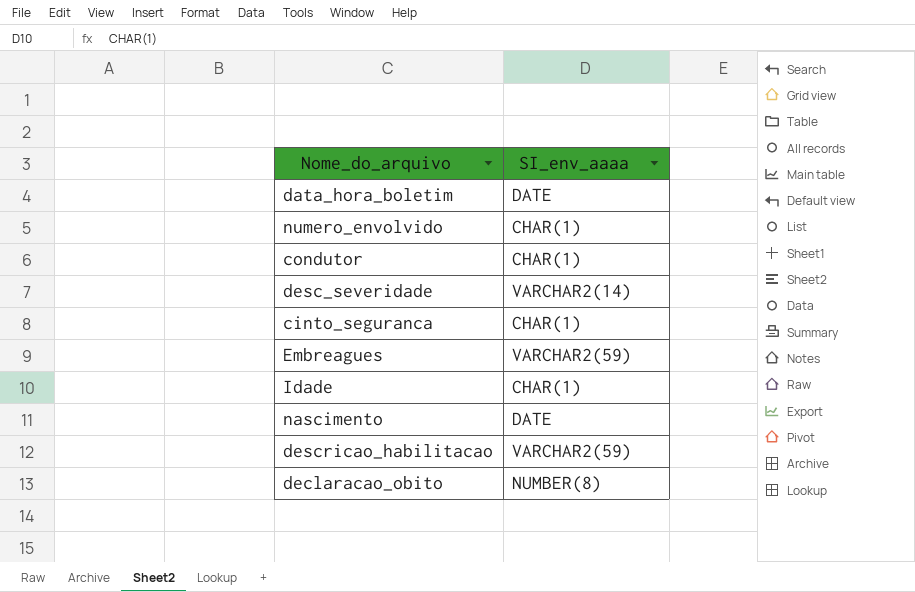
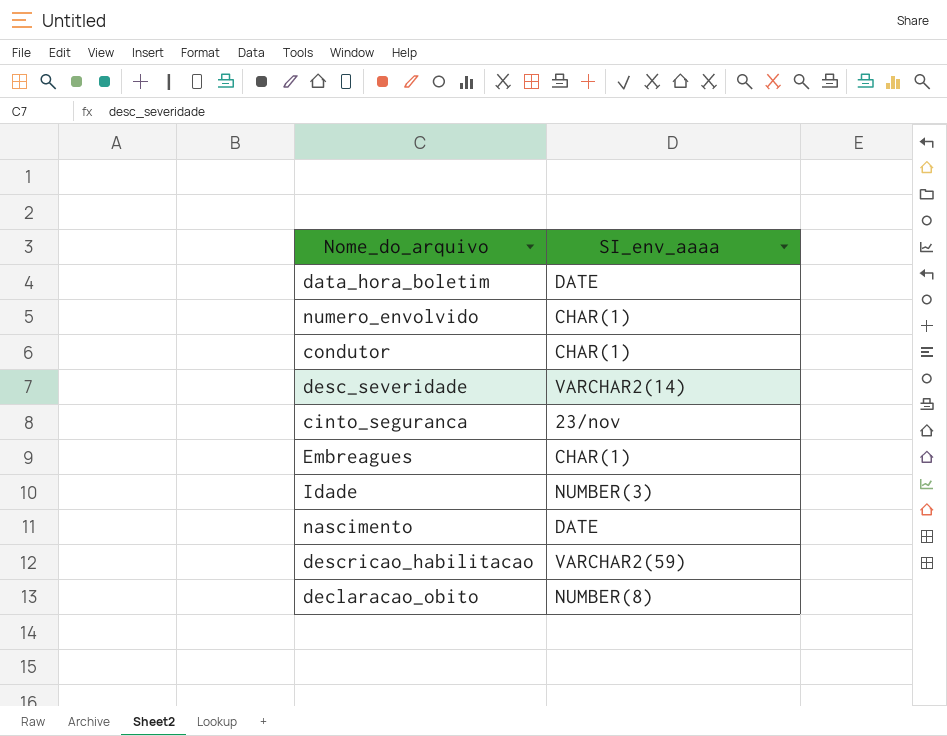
cinto_seguranca | SI_env_aaaa: CHAR(1) -> 23/nov
Embreagues | SI_env_aaaa: VARCHAR2(59) -> CHAR(1)
Idade | SI_env_aaaa: CHAR(1) -> NUMBER(3)

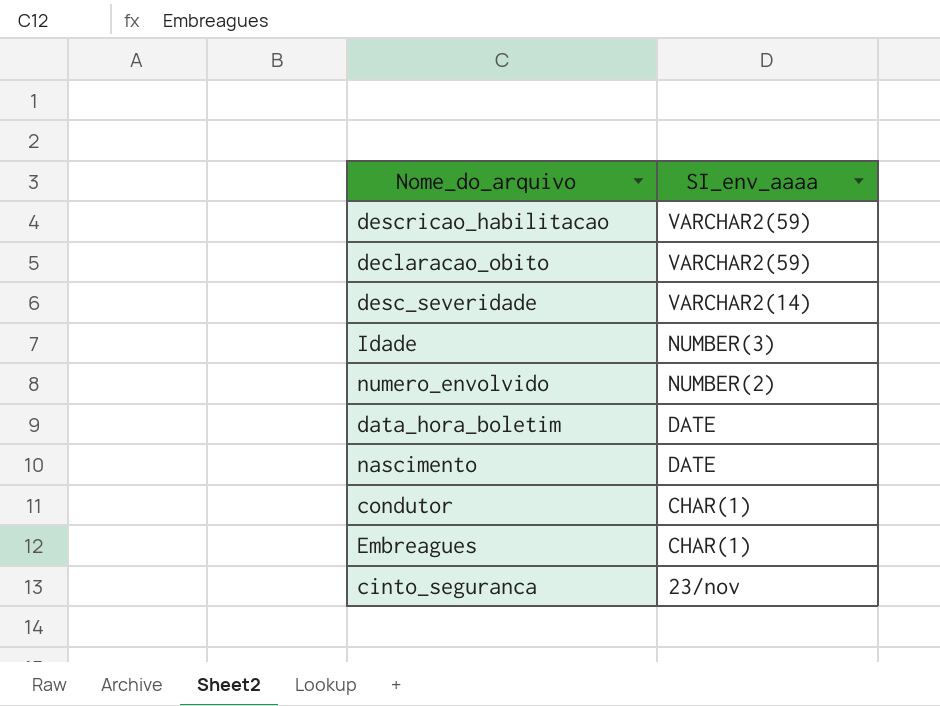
row order: none -> SI_env_aaaa descending
declaracao_obito | SI_env_aaaa: NUMBER(8) -> VARCHAR2(59)
numero_envolvido | SI_env_aaaa: CHAR(1) -> NUMBER(2)

